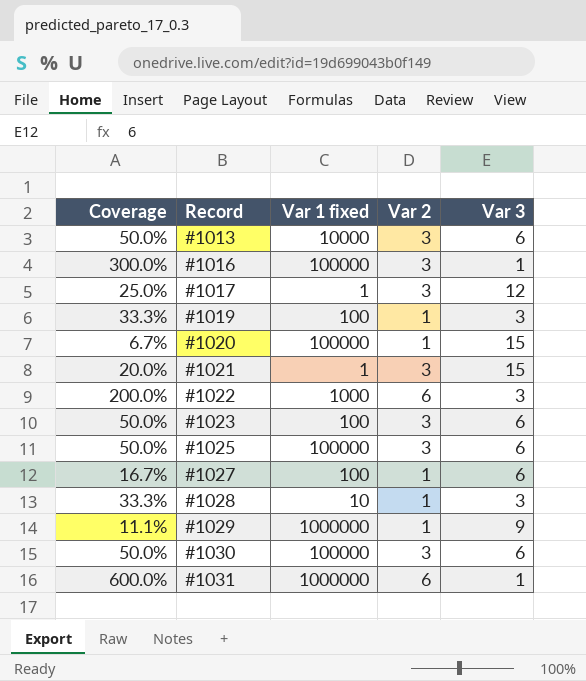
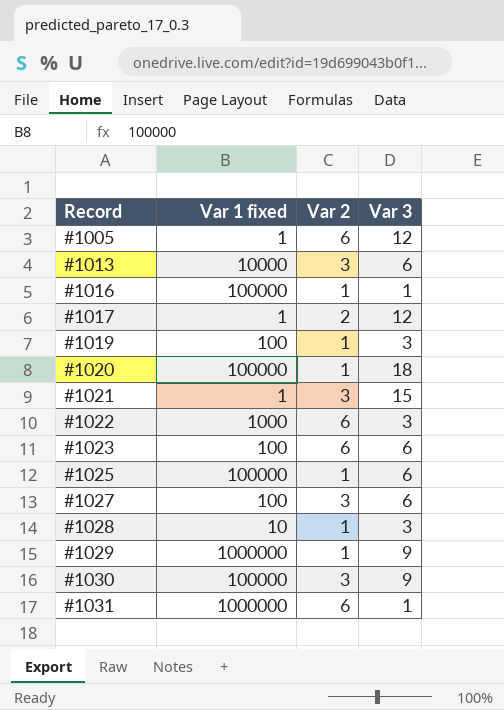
column Coverage | formula: [Var 2] / [Var 3] -> none
row #1005: none -> 1 | 6 | 12
#1016 | Var 2: 3 -> 1
#1017 | Var 2: 3 -> 2
#1020 | Var 3: 15 -> 18
#1023 | Var 2: 3 -> 6
#1025 | Var 2: 3 -> 1
#1027 | Var 2: 1 -> 3
#1030 | Var 3: 6 -> 9

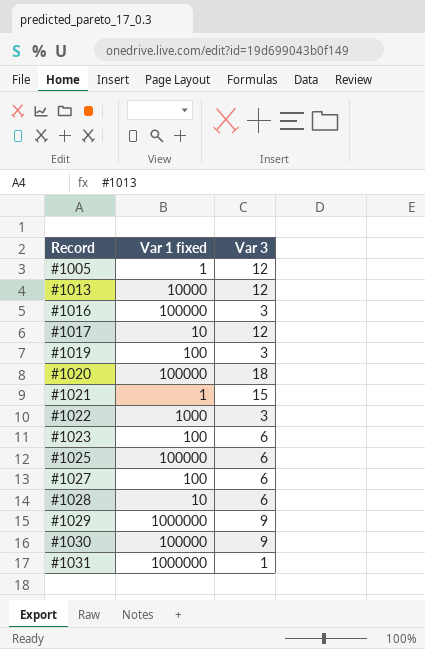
column Var 2 | position: 3 -> none
#1013 | Var 3: 6 -> 12
#1016 | Var 3: 1 -> 3
#1017 | Var 1 fixed: 1 -> 10
#1028 | Var 3: 3 -> 6

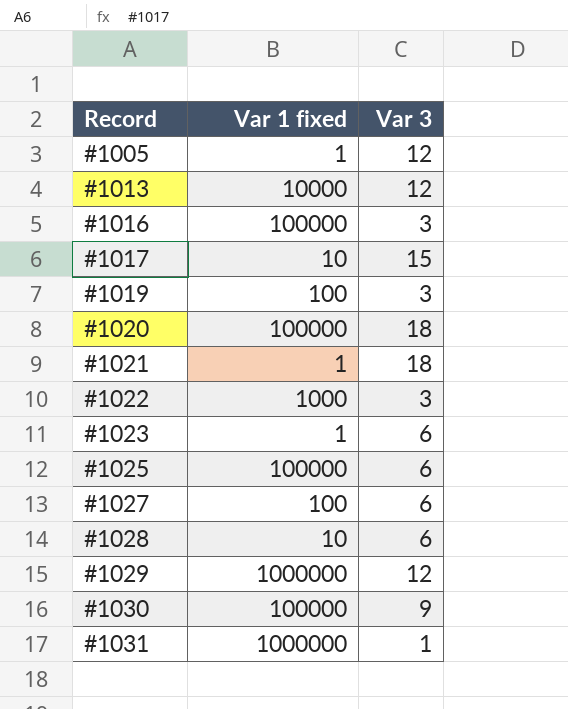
#1017 | Var 3: 12 -> 15
#1021 | Var 3: 15 -> 18
#1023 | Var 1 fixed: 100 -> 1
#1029 | Var 3: 9 -> 12

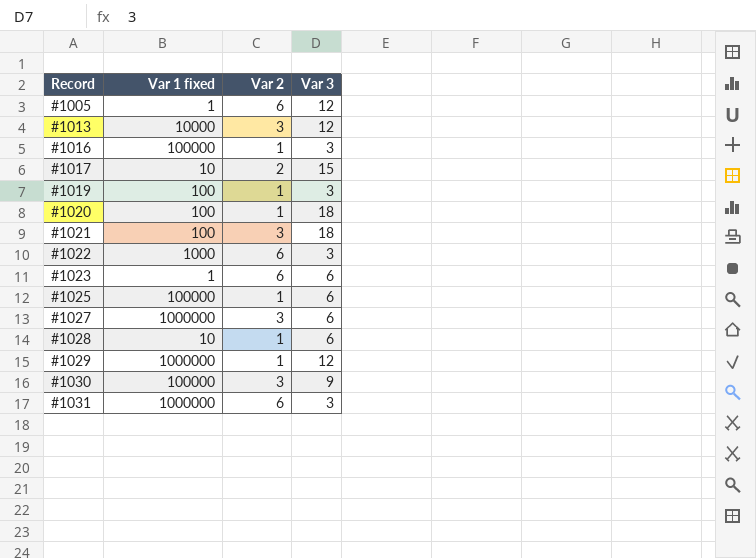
column Var 2 | position: none -> 3
#1020 | Var 1 fixed: 100000 -> 100
#1021 | Var 1 fixed: 1 -> 100
#1027 | Var 1 fixed: 100 -> 1000000
#1031 | Var 3: 1 -> 3

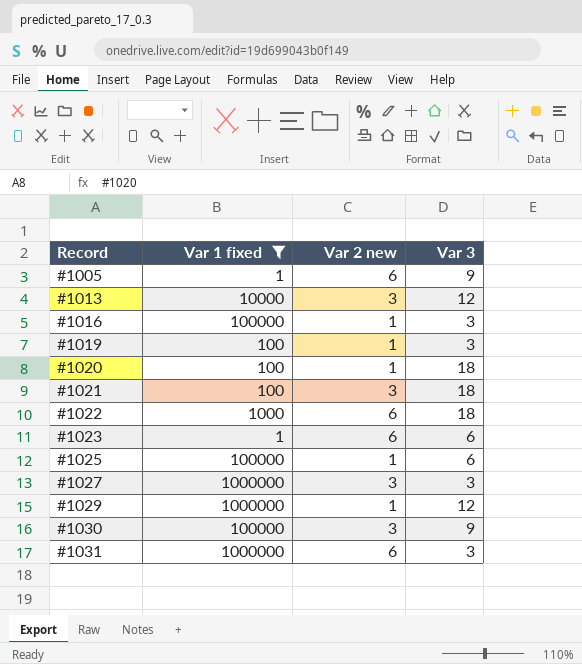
filter: none -> Var 1 fixed != 10
column name: Var 2 -> Var 2 new
#1005 | Var 3: 12 -> 9
#1022 | Var 3: 3 -> 18
#1027 | Var 3: 6 -> 3

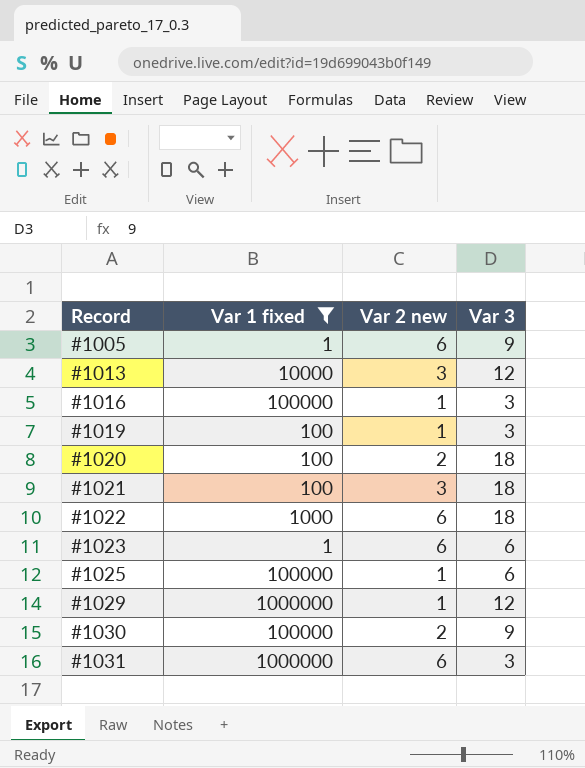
row #1027: 1000000 | 3 | 3 -> none
#1020 | Var 2 new: 1 -> 2
#1030 | Var 2 new: 3 -> 2

